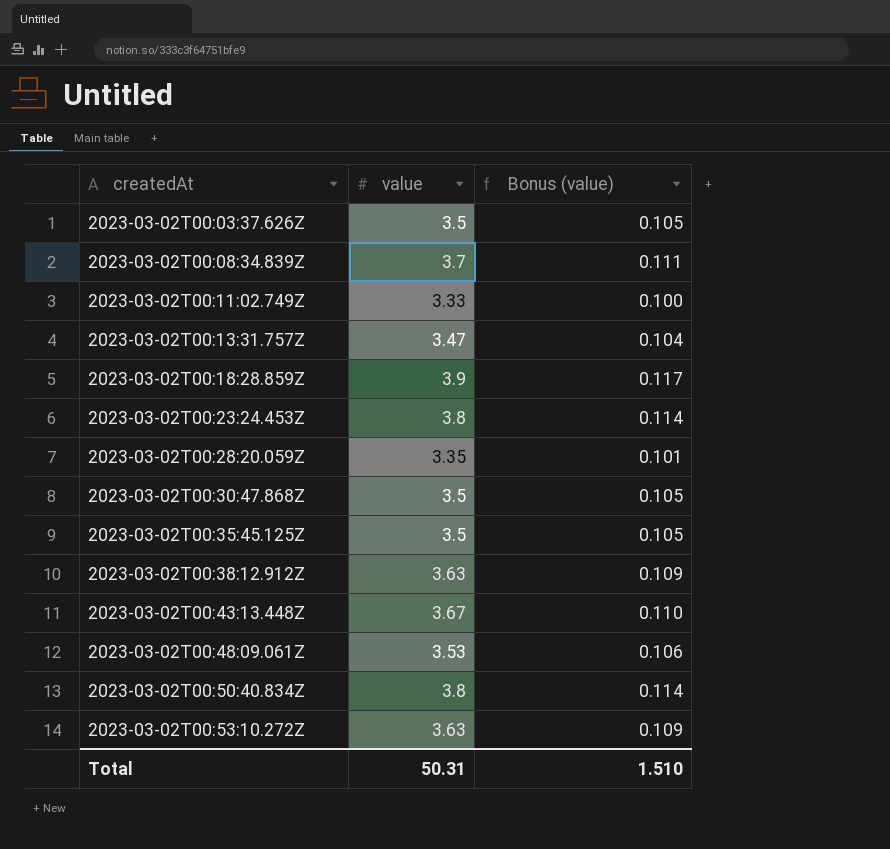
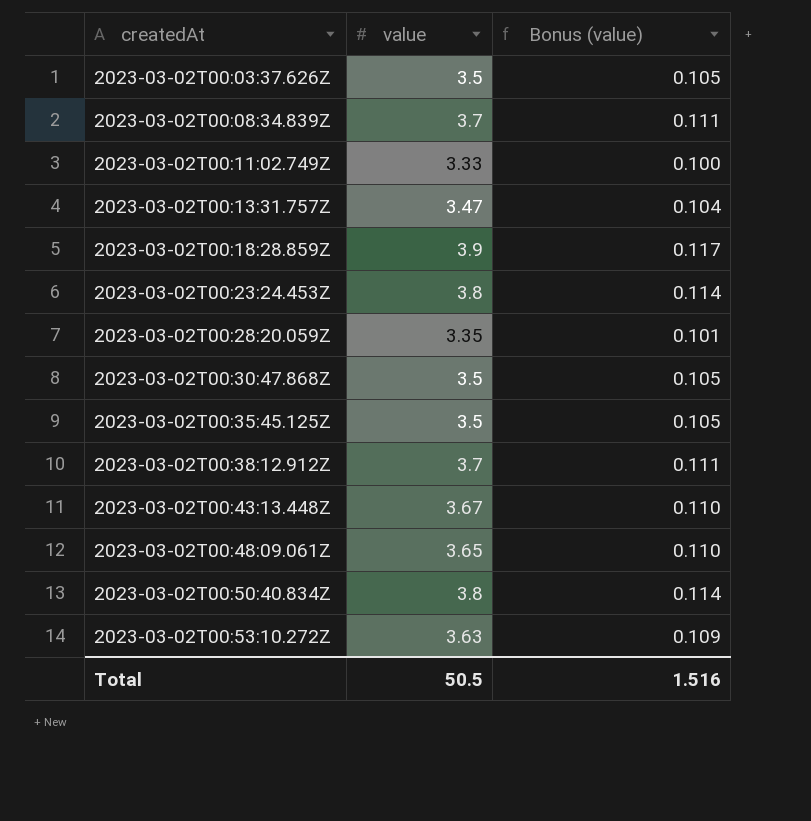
2023-03-02T00:38:12.912Z | value: 3.63 -> 3.7
2023-03-02T00:38:12.912Z | Bonus (value): 0.109 -> 0.111
2023-03-02T00:48:09.061Z | value: 3.53 -> 3.65
2023-03-02T00:48:09.061Z | Bonus (value): 0.106 -> 0.110
Total | value: 50.31 -> 50.5
Total | Bonus (value): 1.510 -> 1.516

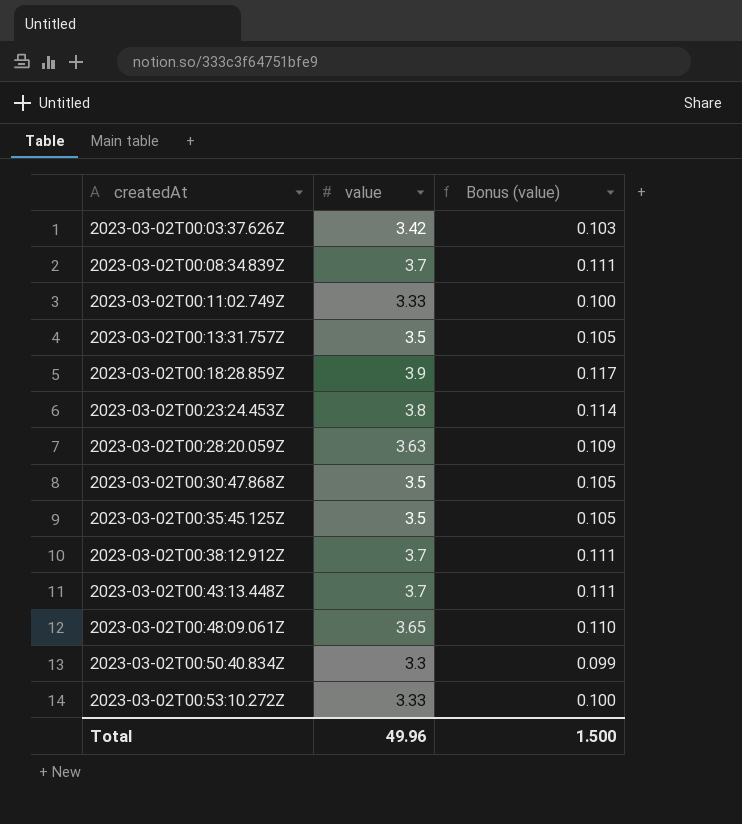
2023-03-02T00:03:37.626Z | value: 3.5 -> 3.42
2023-03-02T00:03:37.626Z | Bonus (value): 0.105 -> 0.103
2023-03-02T00:13:31.757Z | value: 3.47 -> 3.5
2023-03-02T00:13:31.757Z | Bonus (value): 0.104 -> 0.105
2023-03-02T00:28:20.059Z | value: 3.35 -> 3.63
2023-03-02T00:28:20.059Z | Bonus (value): 0.101 -> 0.109
2023-03-02T00:43:13.448Z | value: 3.67 -> 3.7
2023-03-02T00:43:13.448Z | Bonus (value): 0.110 -> 0.111
2023-03-02T00:50:40.834Z | value: 3.8 -> 3.3
2023-03-02T00:50:40.834Z | Bonus (value): 0.114 -> 0.099
2023-03-02T00:53:10.272Z | value: 3.63 -> 3.33
2023-03-02T00:53:10.272Z | Bonus (value): 0.109 -> 0.100
Total | value: 50.5 -> 49.96
Total | Bonus (value): 1.516 -> 1.500

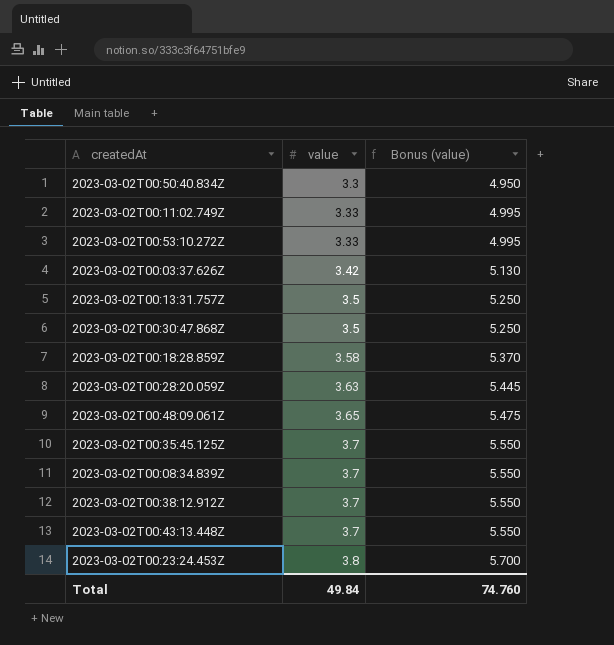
row order: createdAt ascending -> value ascending
column Bonus (value) | formula: [value] * 0.03 -> [value] * 1.5
2023-03-02T00:18:28.859Z | value: 3.9 -> 3.58
2023-03-02T00:35:45.125Z | value: 3.5 -> 3.7
Total | value: 49.96 -> 49.84
Total | Bonus (value): 1.500 -> 74.760

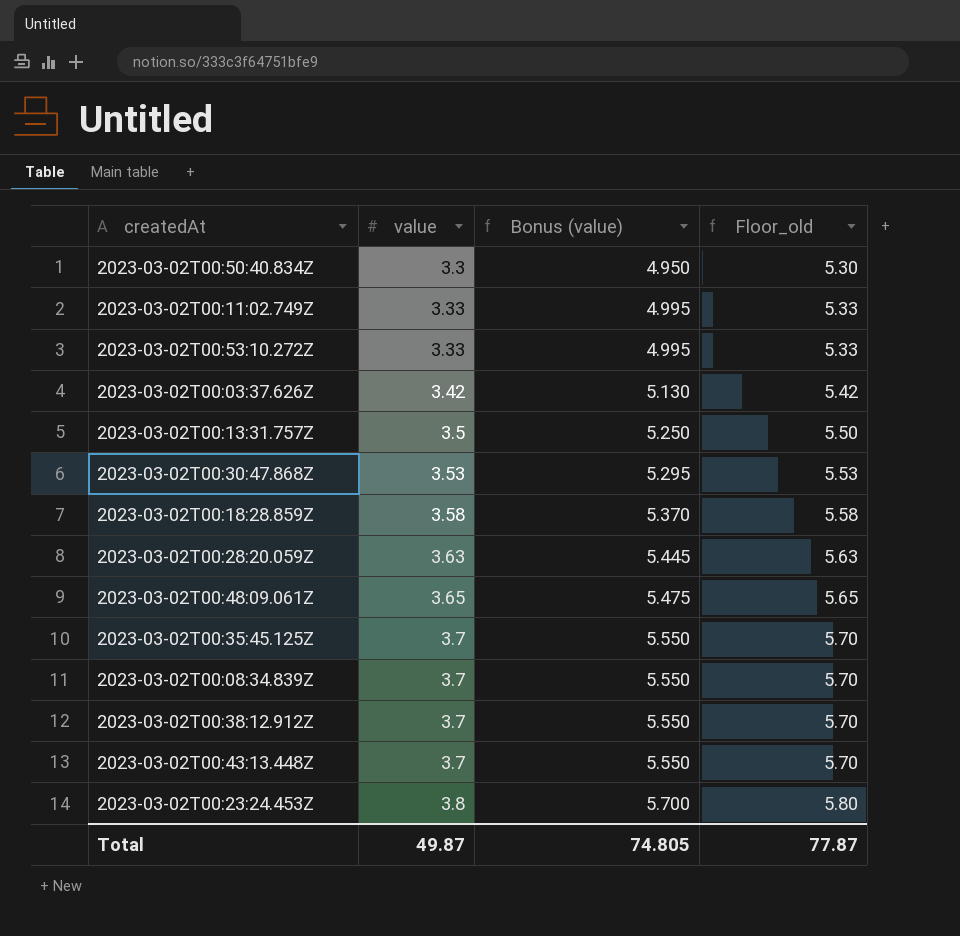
column Floor_old | formula: none -> [value] + 2
2023-03-02T00:30:47.868Z | value: 3.5 -> 3.53
2023-03-02T00:30:47.868Z | Bonus (value): 5.250 -> 5.295
Total | value: 49.84 -> 49.87
Total | Bonus (value): 74.760 -> 74.805

